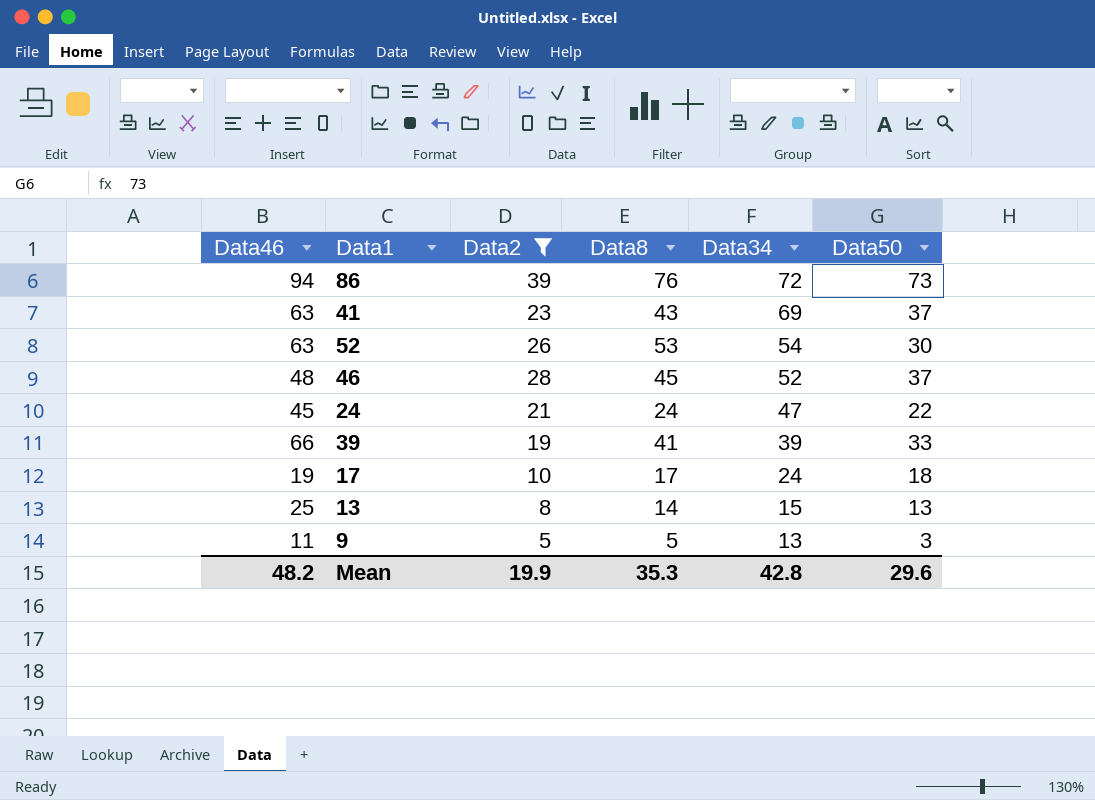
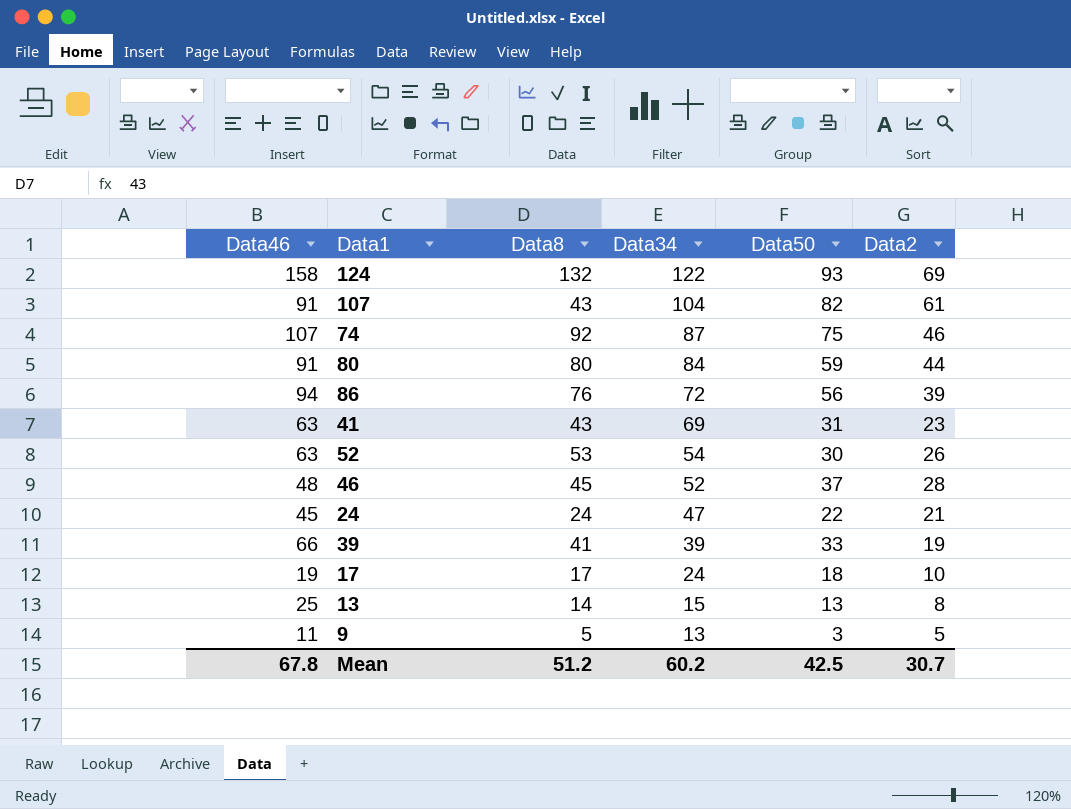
filter: Data2 <= 39 -> none
column Data2 | position: 3 -> 6
86 | Data50: 73 -> 56
41 | Data50: 37 -> 31
Mean | Data46: 48.2 -> 67.8
Mean | Data8: 35.3 -> 51.2
Mean | Data34: 42.8 -> 60.2
Mean | Data50: 29.6 -> 42.5
Mean | Data2: 19.9 -> 30.7

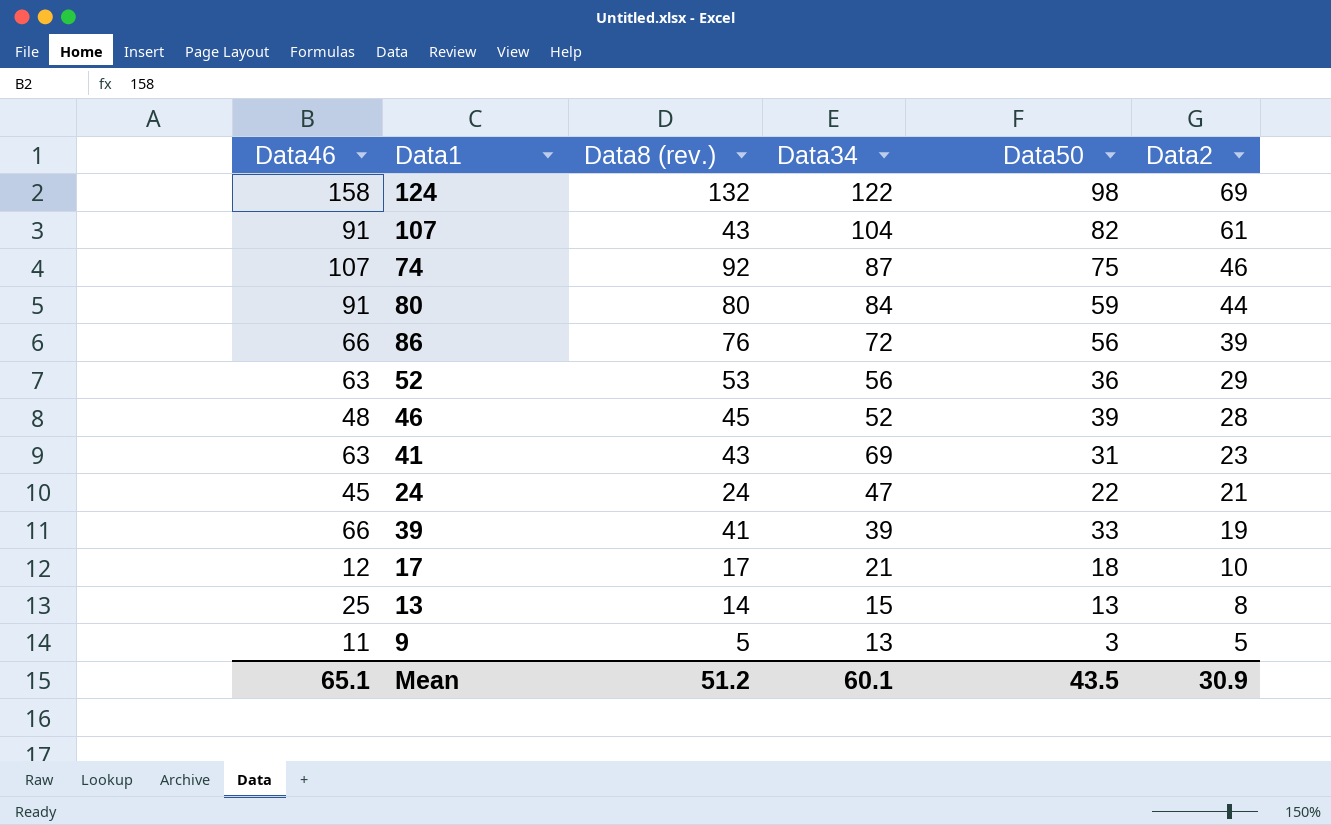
row order: Data34 descending -> Data2 descending
column name: Data8 -> Data8 (rev.)
124 | Data50: 93 -> 98
86 | Data46: 94 -> 66
52 | Data34: 54 -> 56
52 | Data50: 30 -> 36
52 | Data2: 26 -> 29
46 | Data50: 37 -> 39
17 | Data46: 19 -> 12
17 | Data34: 24 -> 21
Mean | Data46: 67.8 -> 65.1
Mean | Data34: 60.2 -> 60.1
Mean | Data50: 42.5 -> 43.5
Mean | Data2: 30.7 -> 30.9

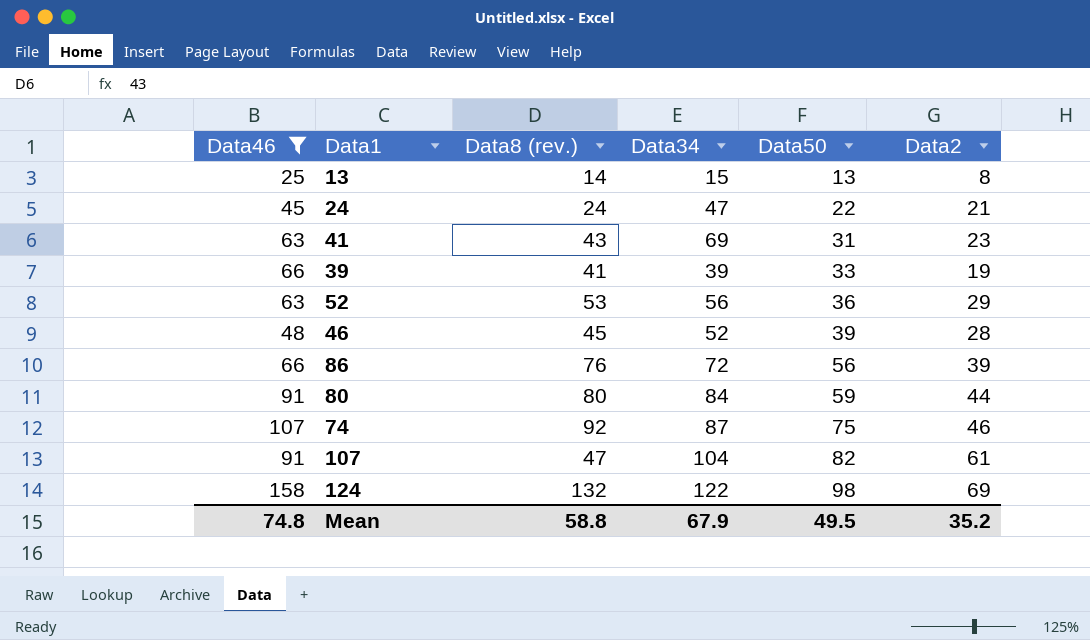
filter: none -> Data46 >= 25
row order: Data2 descending -> Data50 ascending
107 | Data8 (rev.): 43 -> 47
Mean | Data46: 65.1 -> 74.8
Mean | Data8 (rev.): 51.2 -> 58.8
Mean | Data34: 60.1 -> 67.9
Mean | Data50: 43.5 -> 49.5
Mean | Data2: 30.9 -> 35.2

